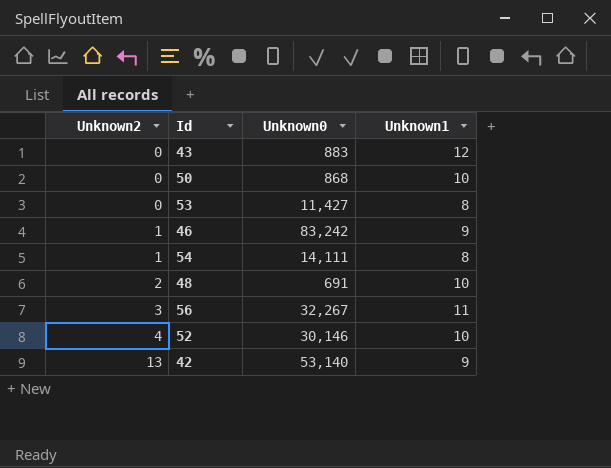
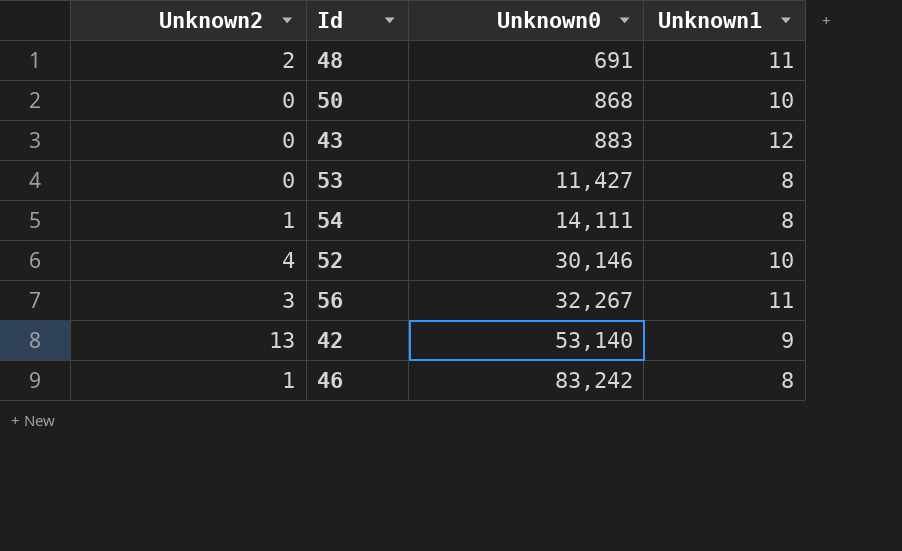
row order: Unknown2 ascending -> Unknown0 ascending
48 | Unknown1: 10 -> 11
46 | Unknown1: 9 -> 8

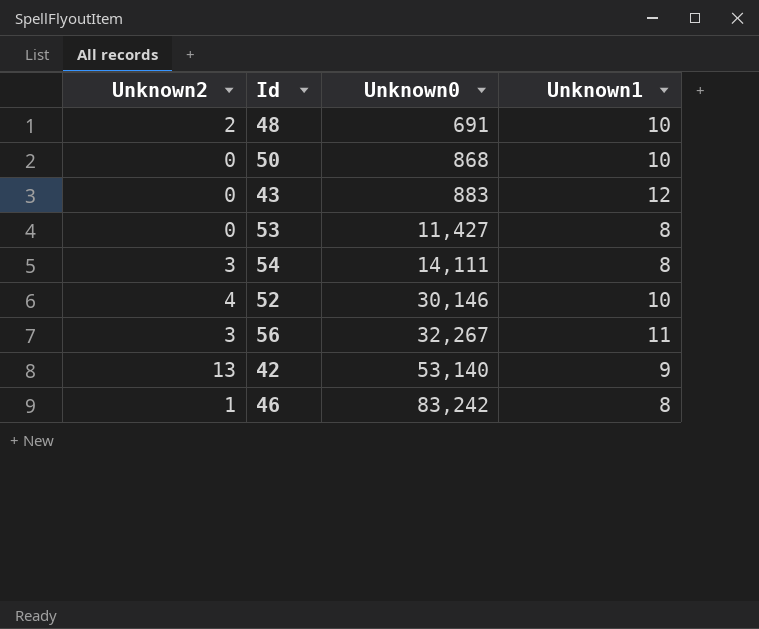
48 | Unknown1: 11 -> 10
54 | Unknown2: 1 -> 3

